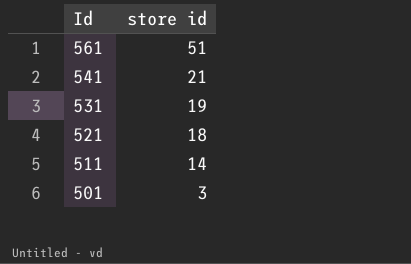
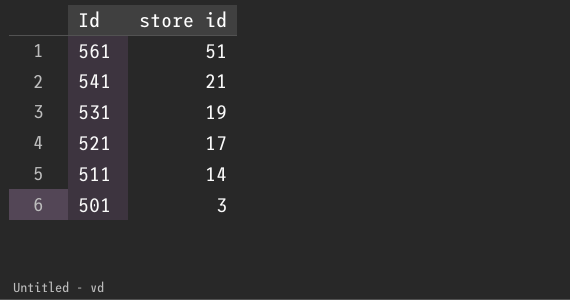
521 | store id: 18 -> 17

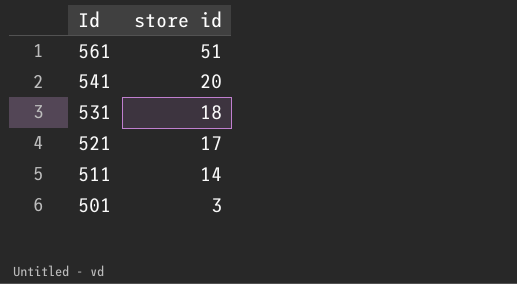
541 | store id: 21 -> 20
531 | store id: 19 -> 18

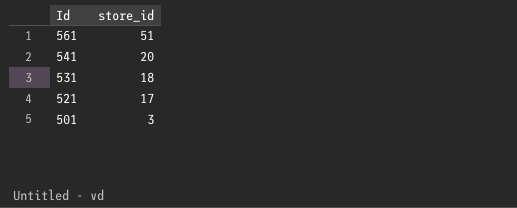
column name: store id -> store_id
row 511: 14 -> none

